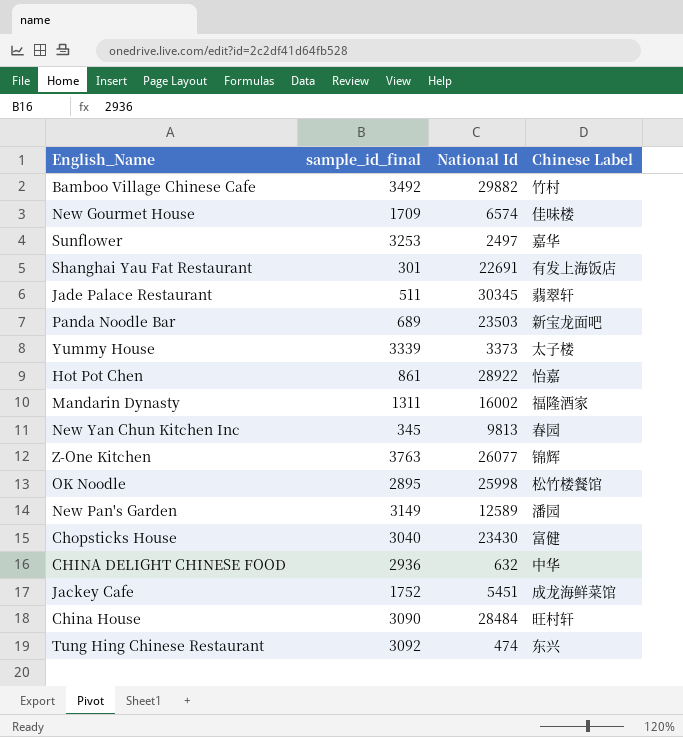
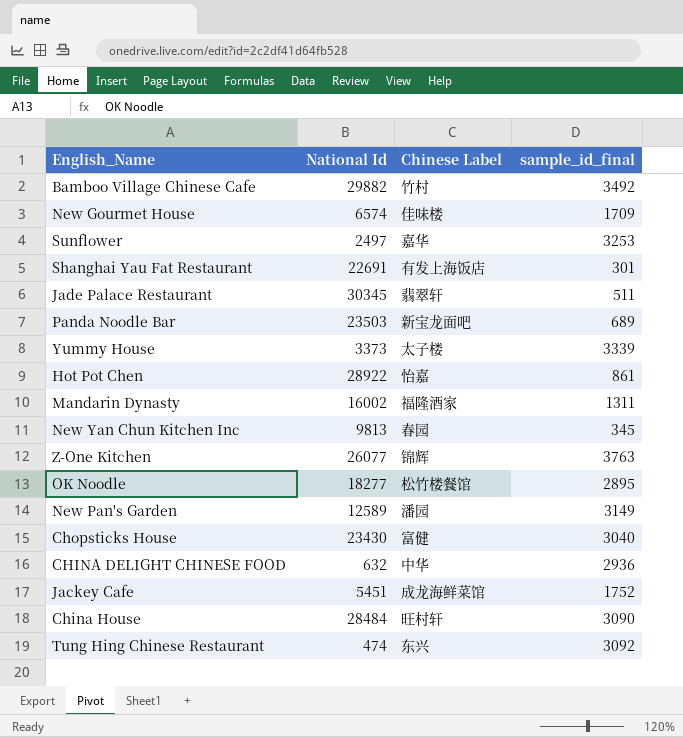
column sample_id_final | position: 2 -> 4
OK Noodle | National Id: 25998 -> 18277

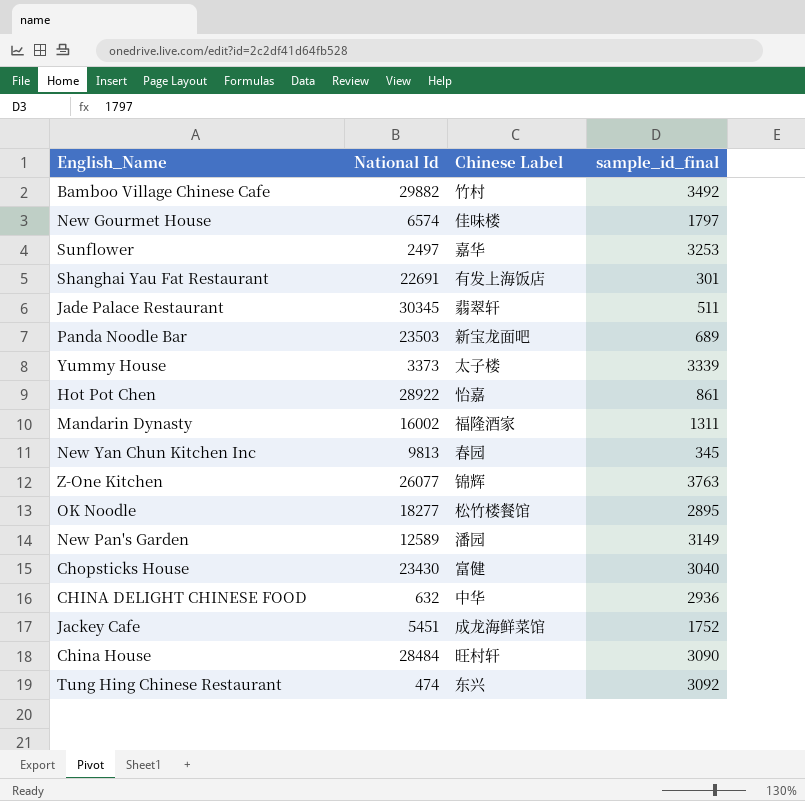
New Gourmet House | sample_id_final: 1709 -> 1797

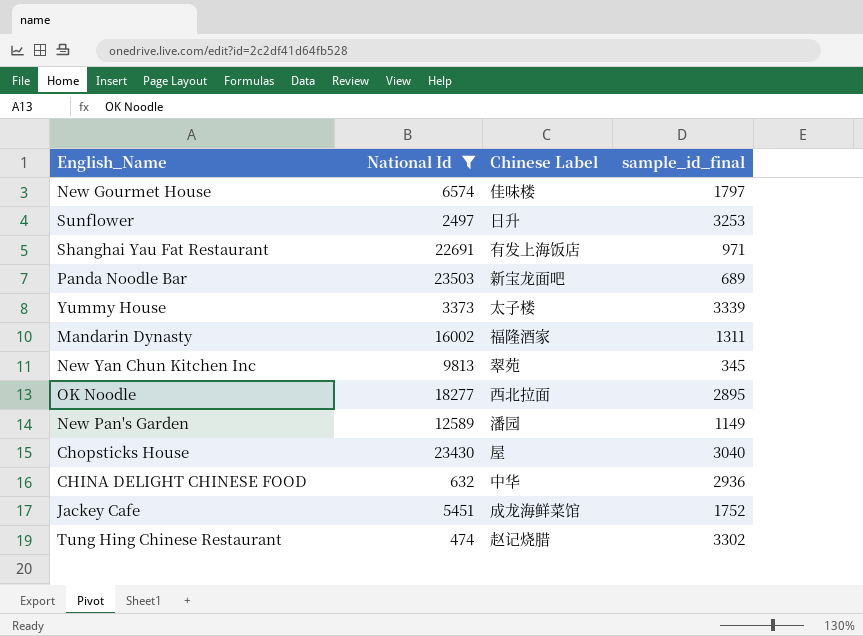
filter: none -> National Id <= 23503
Sunflower | Chinese Label: 嘉华 -> 日升
Shanghai Yau Fat Restaurant | sample_id_final: 301 -> 971
New Yan Chun Kitchen Inc | Chinese Label: 春园 -> 翠苑
OK Noodle | Chinese Label: 松竹楼餐馆 -> 西北拉面
New Pan's Garden | sample_id_final: 3149 -> 1149
Chopsticks House | Chinese Label: 富健 -> 屋
Tung Hing Chinese Restaurant | Chinese Label: 东兴 -> 赵记烧腊
Tung Hing Chinese Restaurant | sample_id_final: 3092 -> 3302

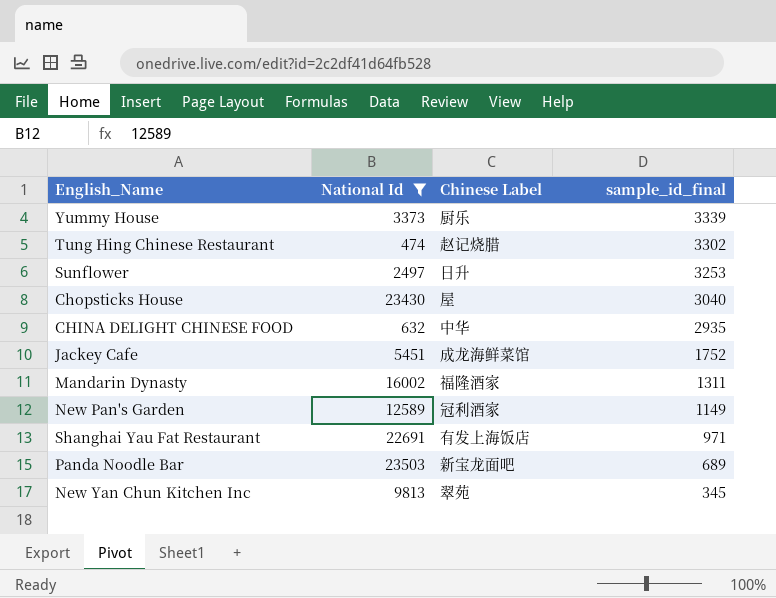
row order: none -> sample_id_final descending
row New Gourmet House: 6574 | 佳味楼 | 1797 -> none
row OK Noodle: 18277 | 西北拉面 | 2895 -> none
Yummy House | Chinese Label: 太子楼 -> 厨乐
CHINA DELIGHT CHINESE FOOD | sample_id_final: 2936 -> 2935
New Pan's Garden | Chinese Label: 潘园 -> 冠利酒家

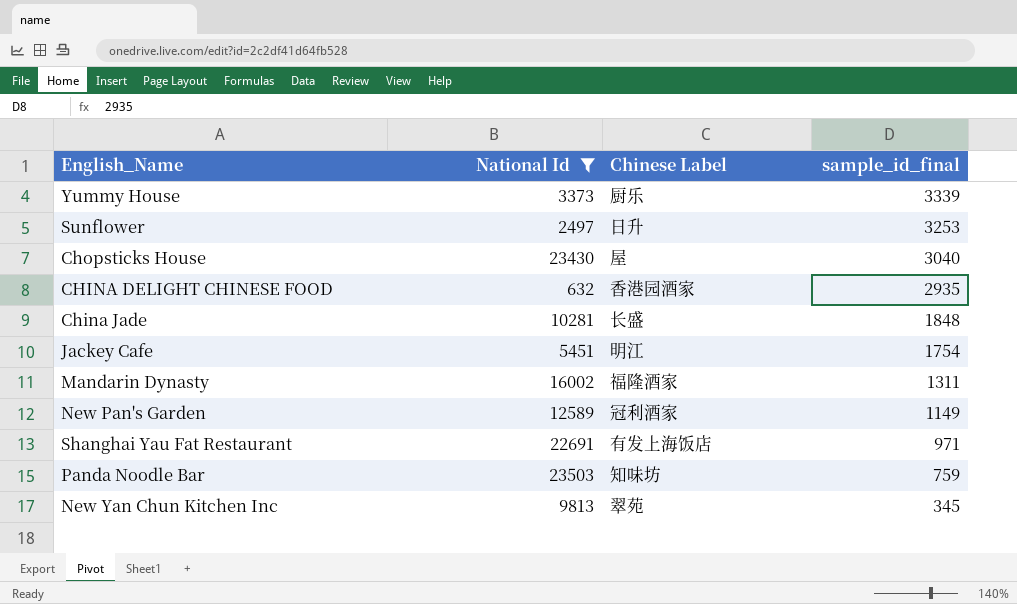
row Tung Hing Chinese Restaurant: 474 | 赵记烧腊 | 3302 -> none
CHINA DELIGHT CHINESE FOOD | Chinese Label: 中华 -> 香港园酒家
row China Jade: none -> 10281 | 长盛 | 1848
Jackey Cafe | Chinese Label: 成龙海鲜菜馆 -> 明江
Jackey Cafe | sample_id_final: 1752 -> 1754
Panda Noodle Bar | Chinese Label: 新宝龙面吧 -> 知味坊
Panda Noodle Bar | sample_id_final: 689 -> 759

